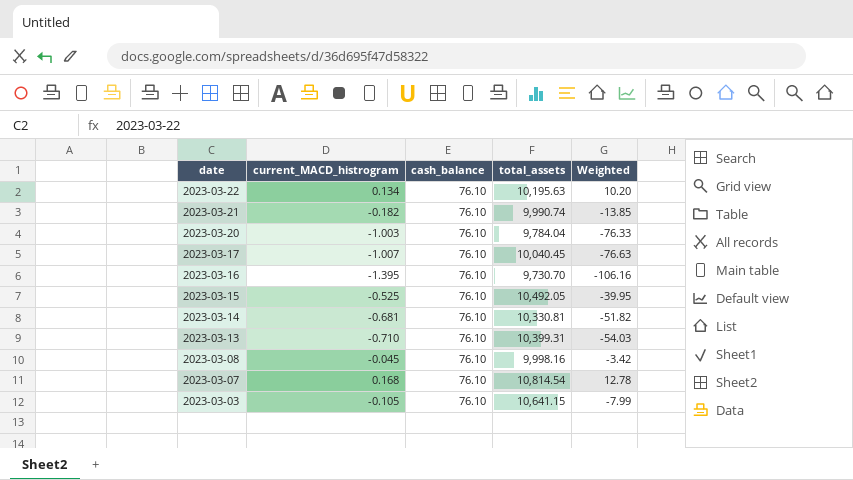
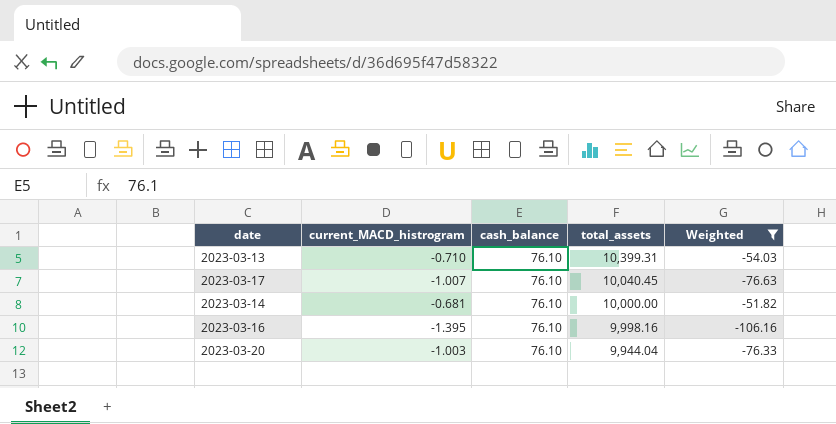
filter: none -> Weighted <= -51.82
row order: date descending -> total_assets descending
2023-03-14 | total_assets: 10,330.81 -> 10,000.00
2023-03-16 | total_assets: 9,730.70 -> 9,998.16
2023-03-20 | total_assets: 9,784.04 -> 9,944.04

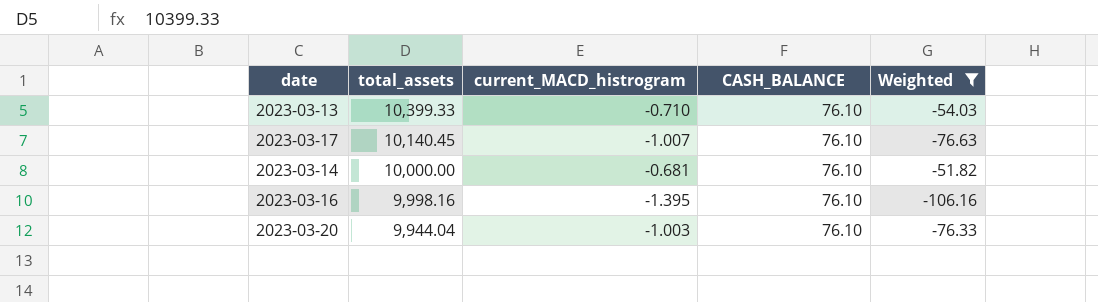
column total_assets | position: 4 -> 2
column name: cash_balance -> CASH_BALANCE
2023-03-13 | total_assets: 10,399.31 -> 10,399.33
2023-03-17 | total_assets: 10,040.45 -> 10,140.45

